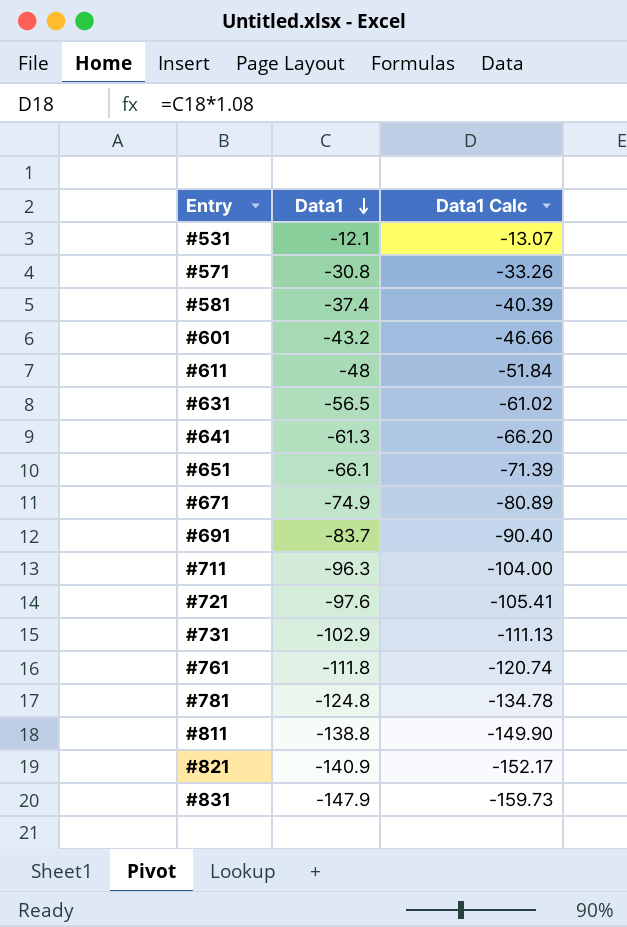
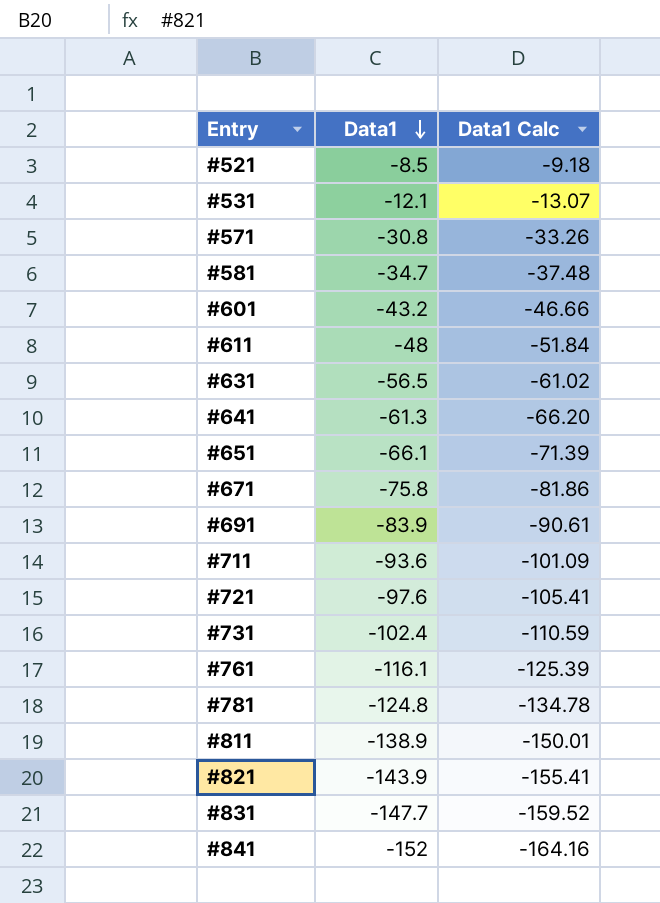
row #521: none -> -8.5 | -9.18
#581 | Data1: -37.4 -> -34.7
#581 | Data1 Calc: -40.39 -> -37.48
#671 | Data1: -74.9 -> -75.8
#671 | Data1 Calc: -80.89 -> -81.86
#691 | Data1: -83.7 -> -83.9
#691 | Data1 Calc: -90.40 -> -90.61
#711 | Data1: -96.3 -> -93.6
#711 | Data1 Calc: -104.00 -> -101.09
#731 | Data1: -102.9 -> -102.4
#731 | Data1 Calc: -111.13 -> -110.59
#761 | Data1: -111.8 -> -116.1
#761 | Data1 Calc: -120.74 -> -125.39
#811 | Data1: -138.8 -> -138.9
#811 | Data1 Calc: -149.90 -> -150.01
#821 | Data1: -140.9 -> -143.9
#821 | Data1 Calc: -152.17 -> -155.41
#831 | Data1: -147.9 -> -147.7
#831 | Data1 Calc: -159.73 -> -159.52
row #841: none -> -152 | -164.16

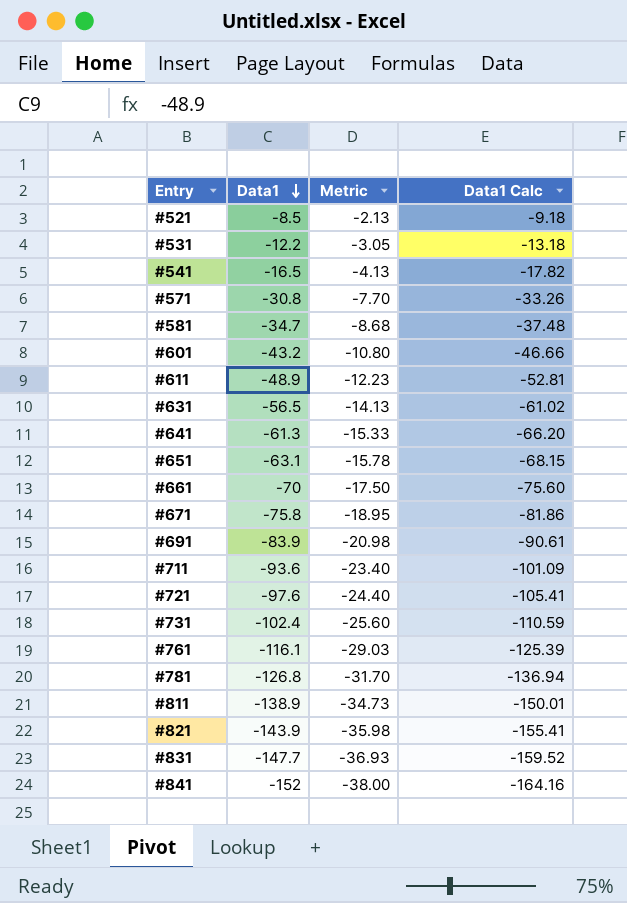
column Metric | formula: none -> [Data1] * 0.25
#531 | Data1: -12.1 -> -12.2
#531 | Data1 Calc: -13.07 -> -13.18
row #541: none -> -16.5 | -4.13 | -17.82
#611 | Data1: -48 -> -48.9
#611 | Data1 Calc: -51.84 -> -52.81
#651 | Data1: -66.1 -> -63.1
#651 | Data1 Calc: -71.39 -> -68.15
row #661: none -> -70 | -17.50 | -75.60
#781 | Data1: -124.8 -> -126.8
#781 | Data1 Calc: -134.78 -> -136.94

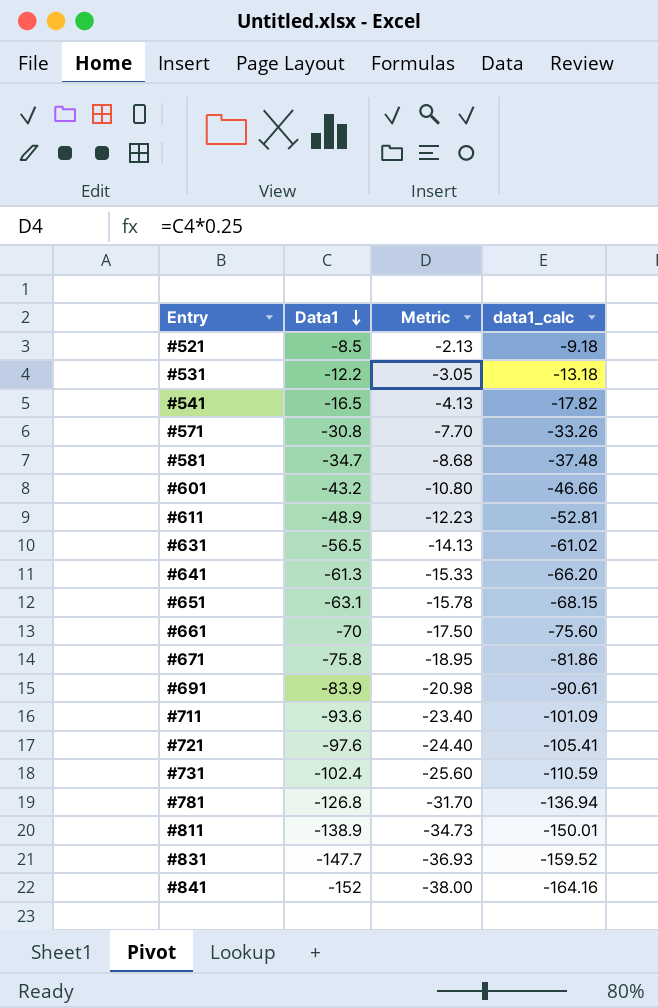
column name: Data1 Calc -> data1_calc
row #761: -116.1 | -29.03 | -125.39 -> none
row #821: -143.9 | -35.98 | -155.41 -> none

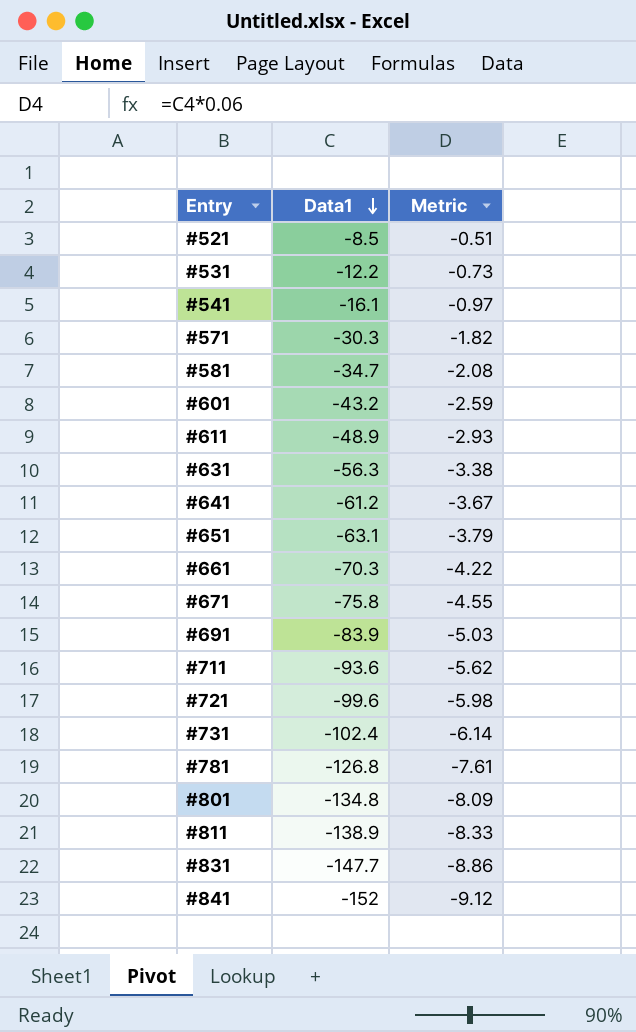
column data1_calc | formula: [Data1] * 1.08 -> none
column Metric | formula: [Data1] * 0.25 -> [Data1] * 0.06
#541 | Data1: -16.5 -> -16.1
#571 | Data1: -30.8 -> -30.3
#631 | Data1: -56.5 -> -56.3
#641 | Data1: -61.3 -> -61.2
#661 | Data1: -70 -> -70.3
#721 | Data1: -97.6 -> -99.6
row #801: none -> -134.8 | -8.09

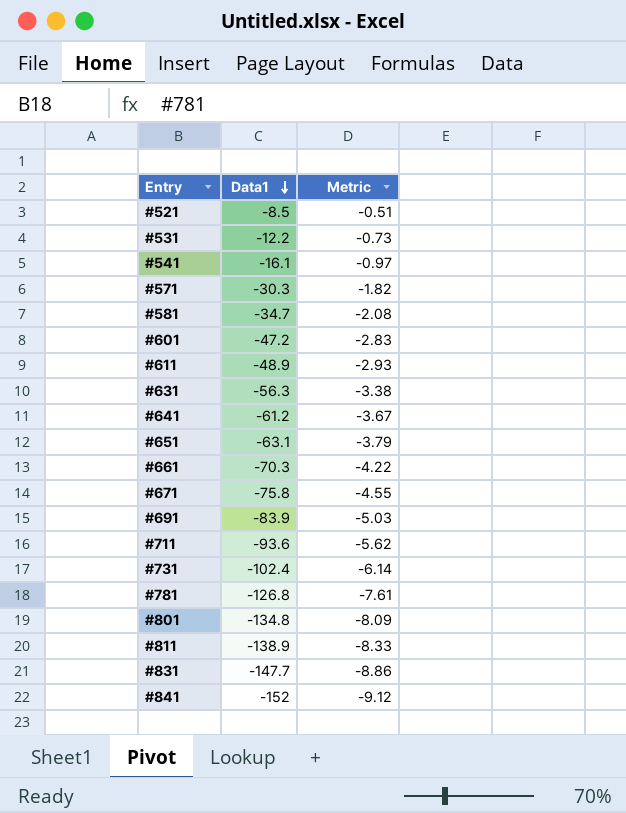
row #721: -99.6 | -5.98 -> none
#601 | Data1: -43.2 -> -47.2
#601 | Metric: -2.59 -> -2.83

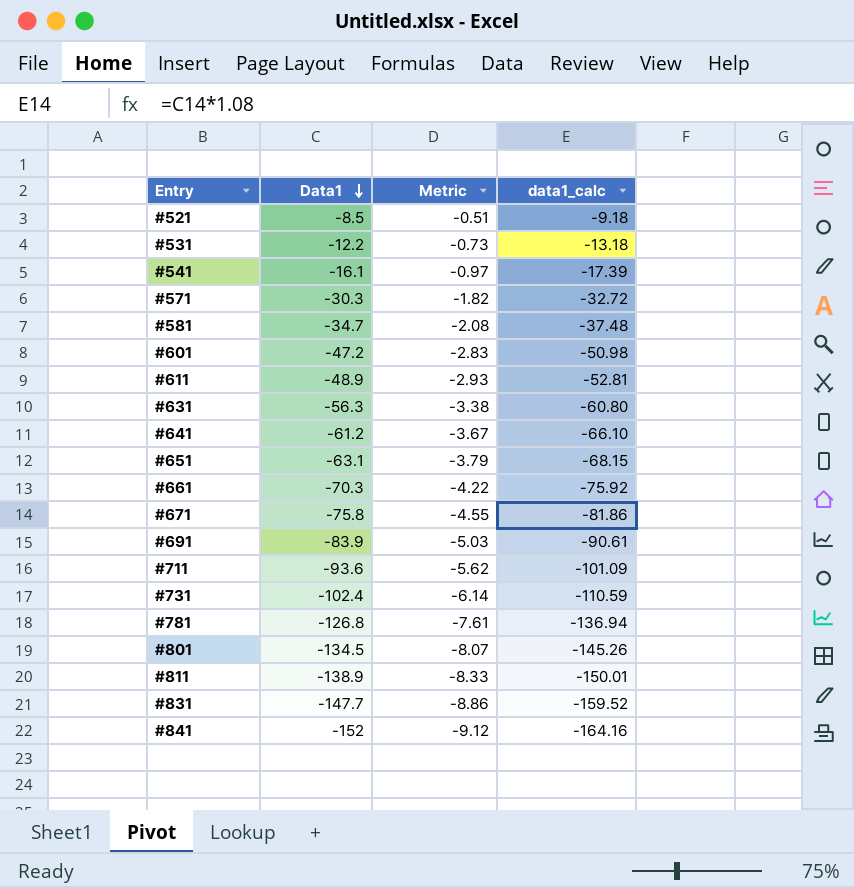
column data1_calc | formula: none -> [Data1] * 1.08
#801 | Data1: -134.8 -> -134.5
#801 | Metric: -8.09 -> -8.07

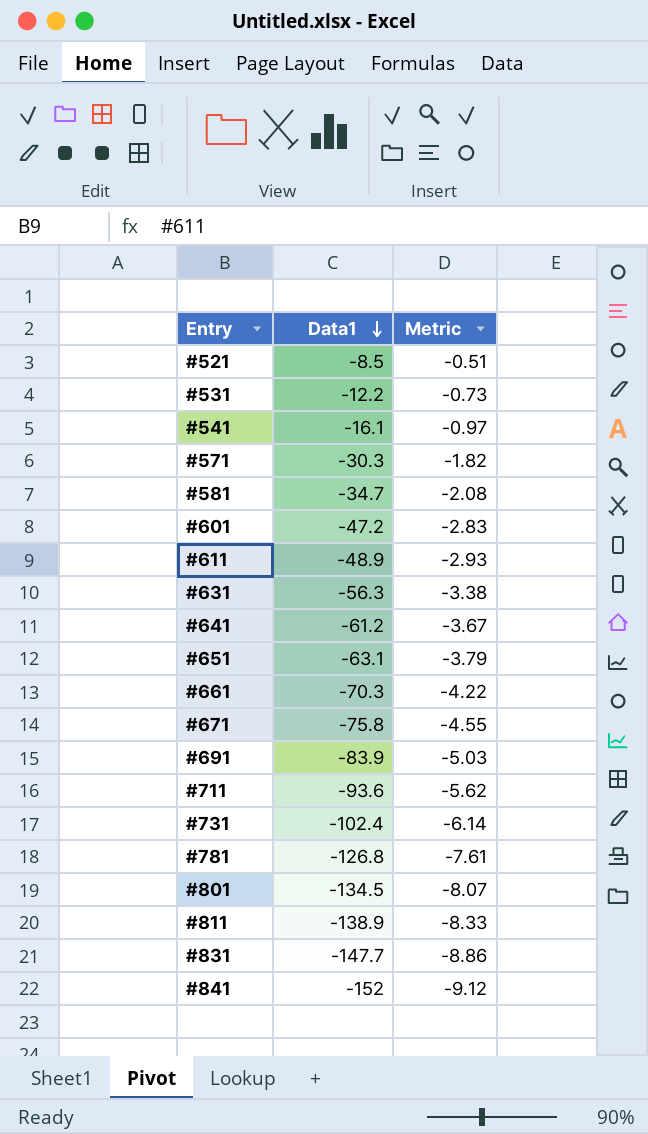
column data1_calc | formula: [Data1] * 1.08 -> none

